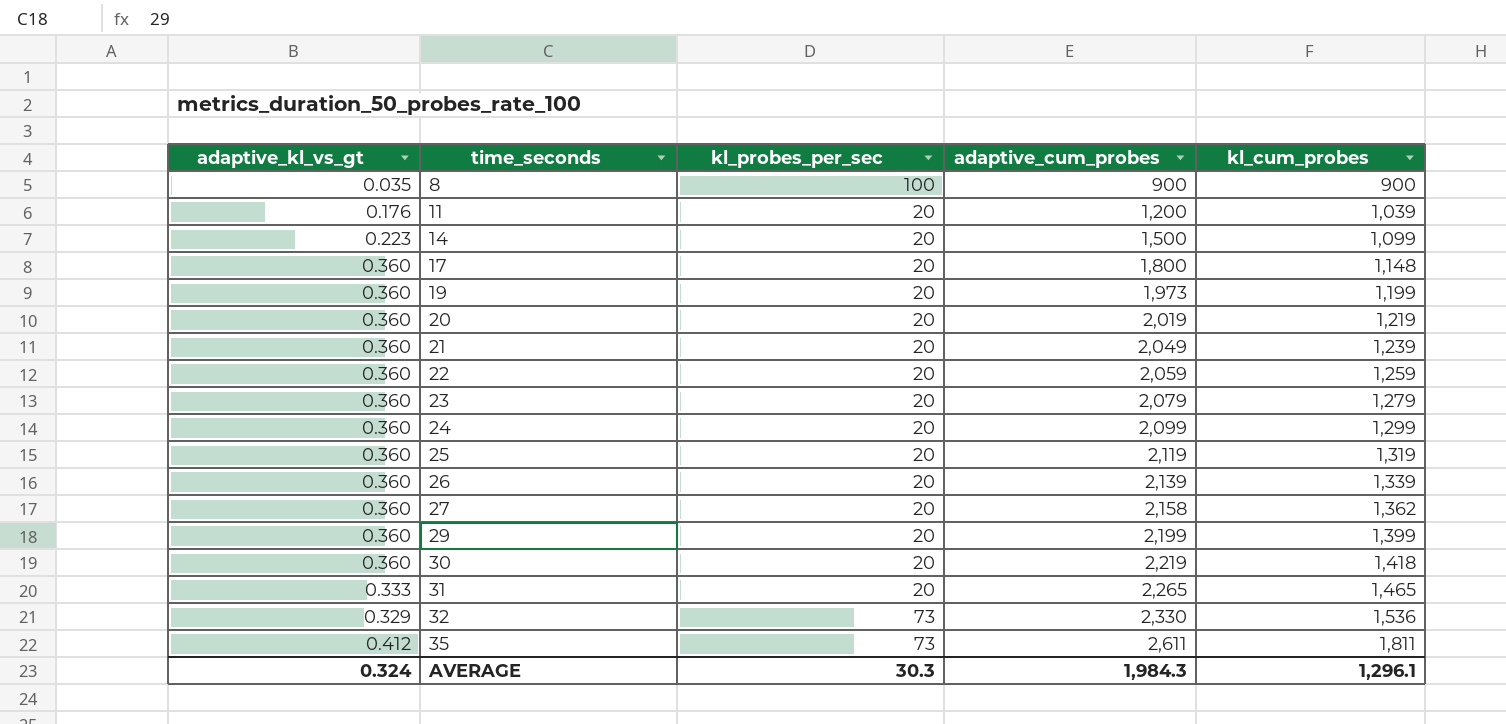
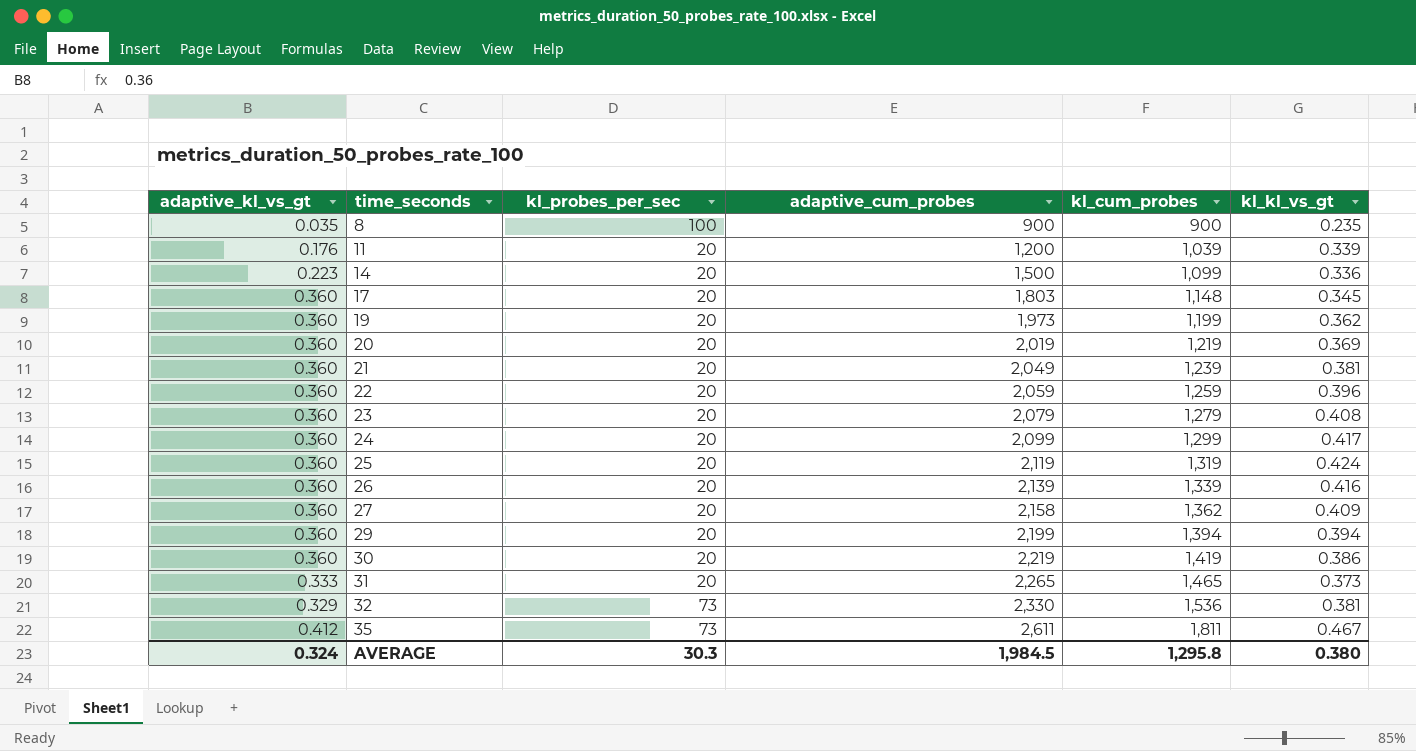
column kl_kl_vs_gt | position: none -> 6
17 | adaptive_cum_probes: 1,800 -> 1,803
29 | kl_cum_probes: 1,399 -> 1,394
30 | kl_cum_probes: 1,418 -> 1,419
AVERAGE | adaptive_cum_probes: 1,984.3 -> 1,984.5
AVERAGE | kl_cum_probes: 1,296.1 -> 1,295.8

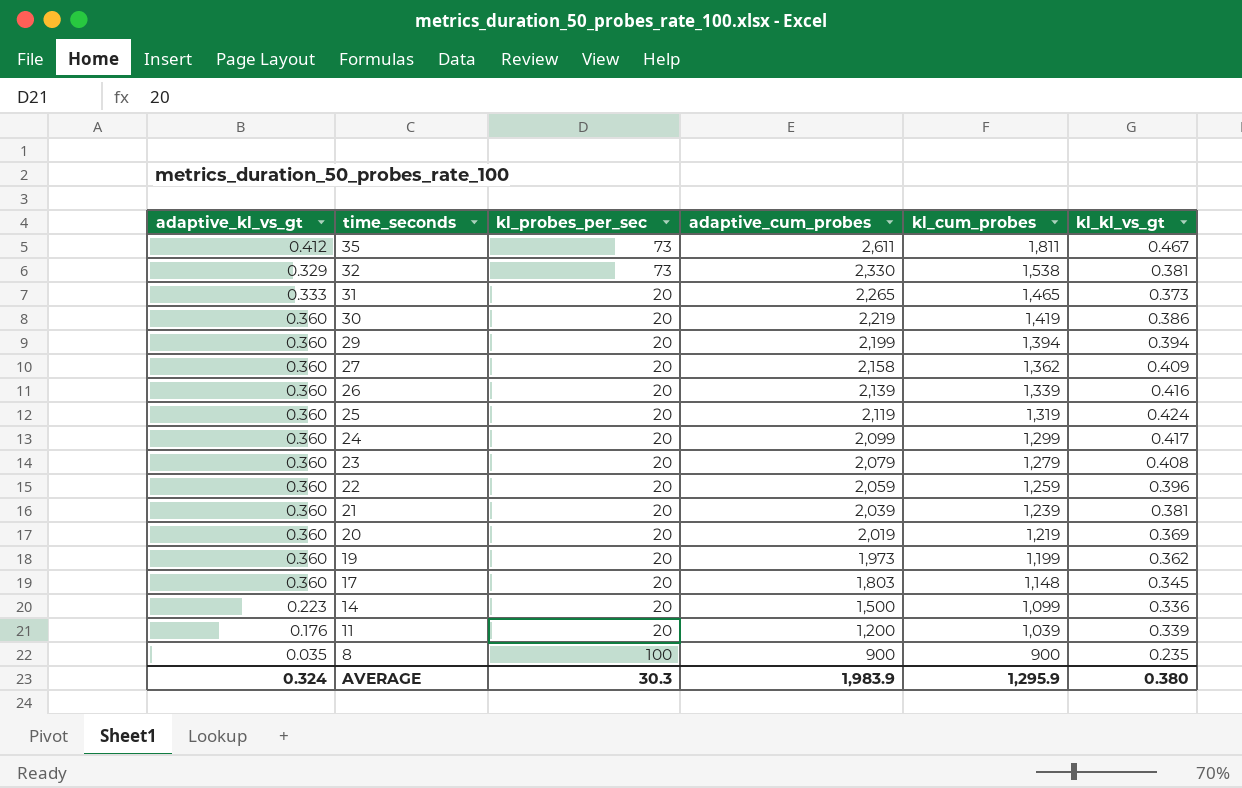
row order: time_seconds ascending -> time_seconds descending
32 | kl_cum_probes: 1,536 -> 1,538
21 | adaptive_cum_probes: 2,049 -> 2,039
AVERAGE | adaptive_cum_probes: 1,984.5 -> 1,983.9
AVERAGE | kl_cum_probes: 1,295.8 -> 1,295.9

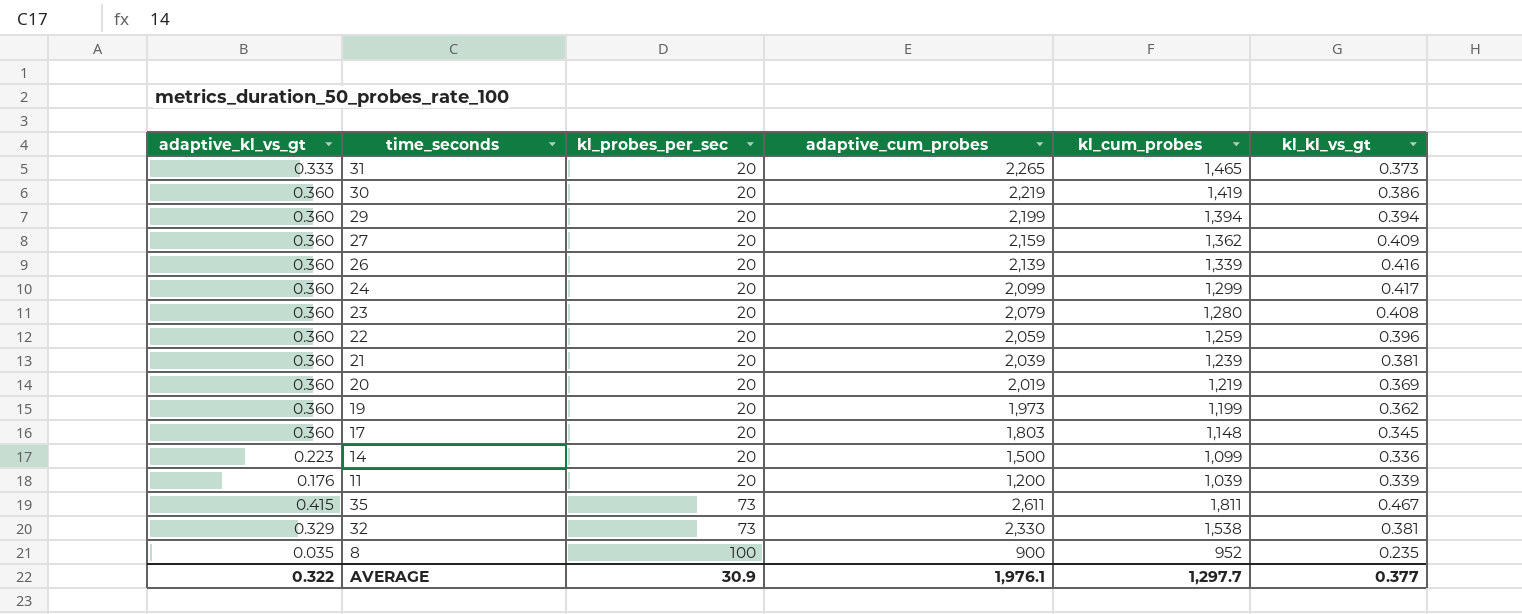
row order: time_seconds descending -> kl_probes_per_sec ascending
row 25: 0.360 | 20 | 2,119 | 1,319 | 0.424 -> none
27 | adaptive_cum_probes: 2,158 -> 2,159
23 | kl_cum_probes: 1,279 -> 1,280
35 | adaptive_kl_vs_gt: 0.412 -> 0.415
8 | kl_cum_probes: 900 -> 952
AVERAGE | adaptive_kl_vs_gt: 0.324 -> 0.322
AVERAGE | kl_probes_per_sec: 30.3 -> 30.9
AVERAGE | adaptive_cum_probes: 1,983.9 -> 1,976.1
AVERAGE | kl_cum_probes: 1,295.9 -> 1,297.7
AVERAGE | kl_kl_vs_gt: 0.380 -> 0.377

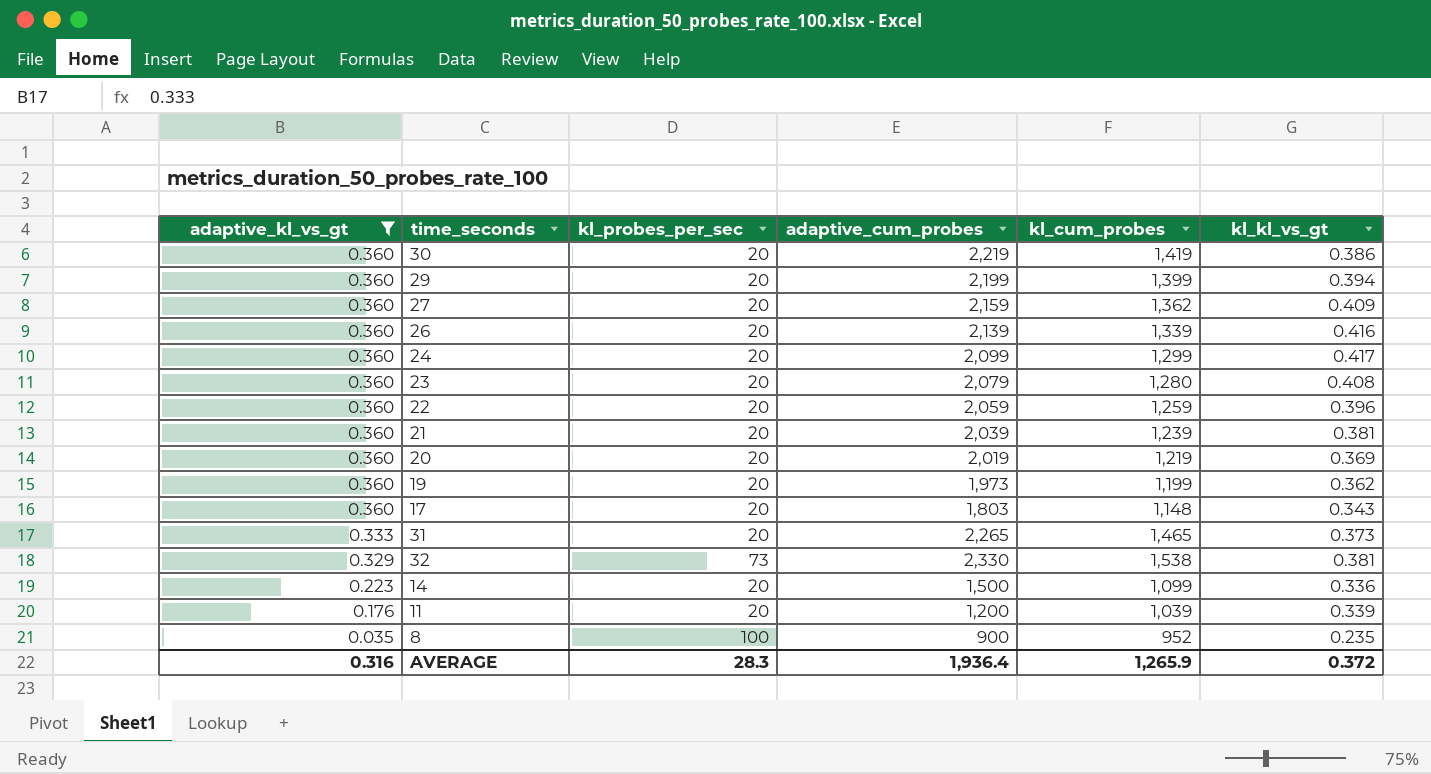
filter: none -> adaptive_kl_vs_gt != 0.415
row order: kl_probes_per_sec ascending -> adaptive_kl_vs_gt descending
29 | kl_cum_probes: 1,394 -> 1,399
17 | kl_kl_vs_gt: 0.345 -> 0.343
AVERAGE | adaptive_kl_vs_gt: 0.322 -> 0.316
AVERAGE | kl_probes_per_sec: 30.9 -> 28.3
AVERAGE | adaptive_cum_probes: 1,976.1 -> 1,936.4
AVERAGE | kl_cum_probes: 1,297.7 -> 1,265.9
AVERAGE | kl_kl_vs_gt: 0.377 -> 0.372

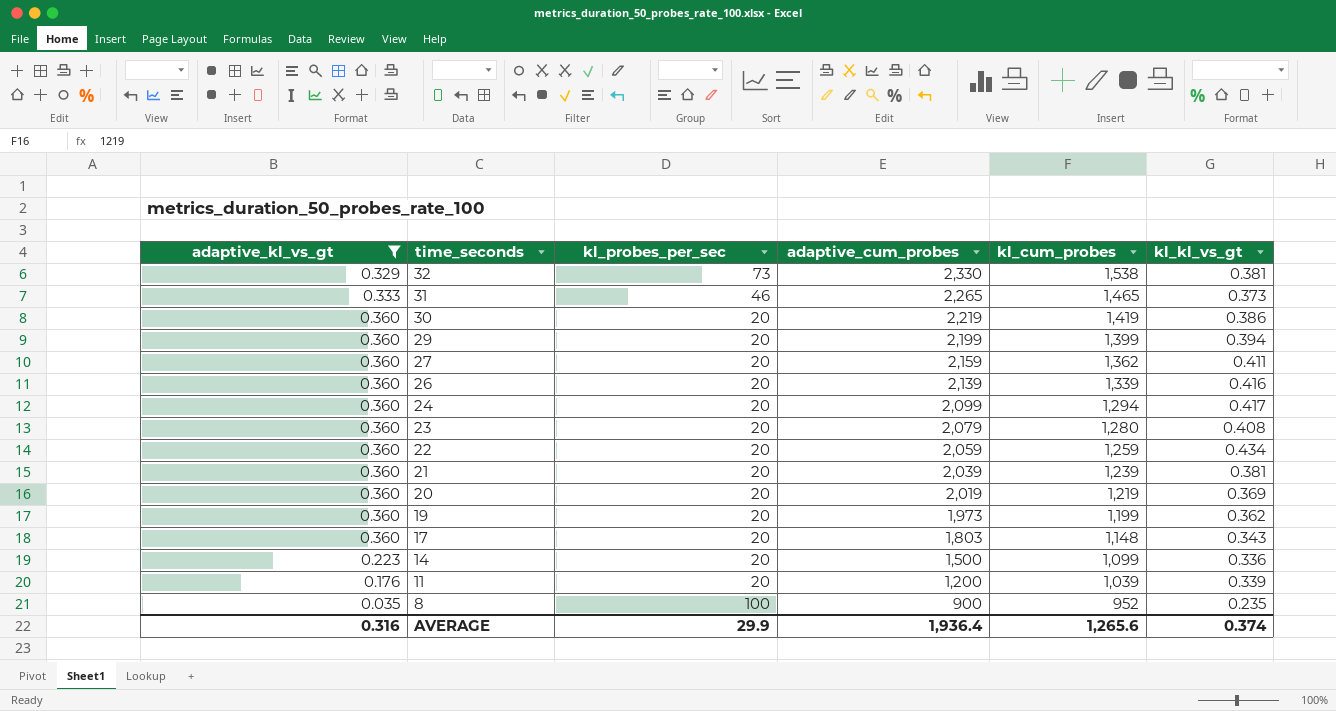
row order: adaptive_kl_vs_gt descending -> time_seconds descending
31 | kl_probes_per_sec: 20 -> 46
27 | kl_kl_vs_gt: 0.409 -> 0.411
24 | kl_cum_probes: 1,299 -> 1,294
22 | kl_kl_vs_gt: 0.396 -> 0.434
AVERAGE | kl_probes_per_sec: 28.3 -> 29.9
AVERAGE | kl_cum_probes: 1,265.9 -> 1,265.6
AVERAGE | kl_kl_vs_gt: 0.372 -> 0.374

